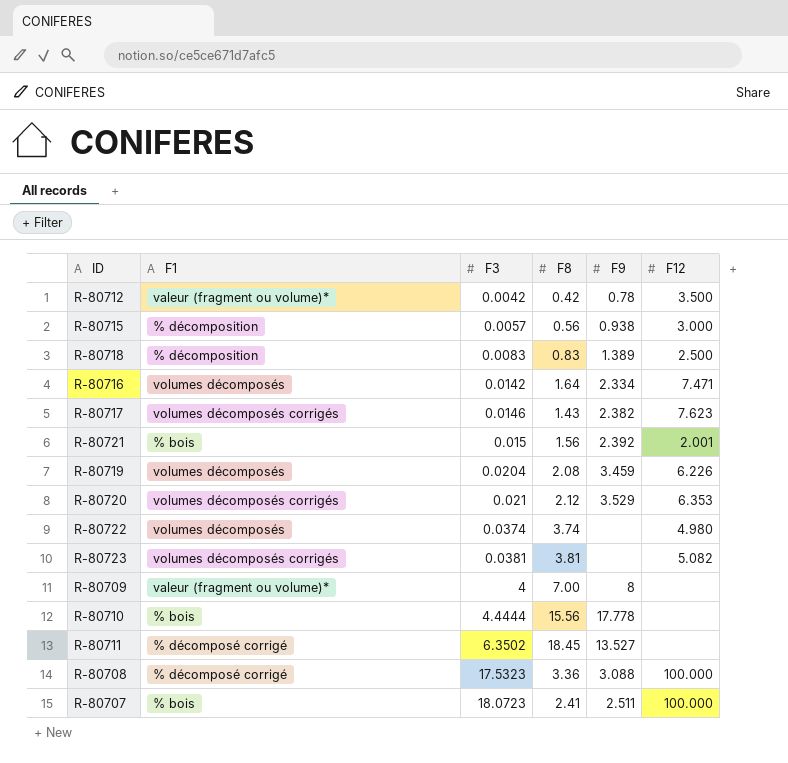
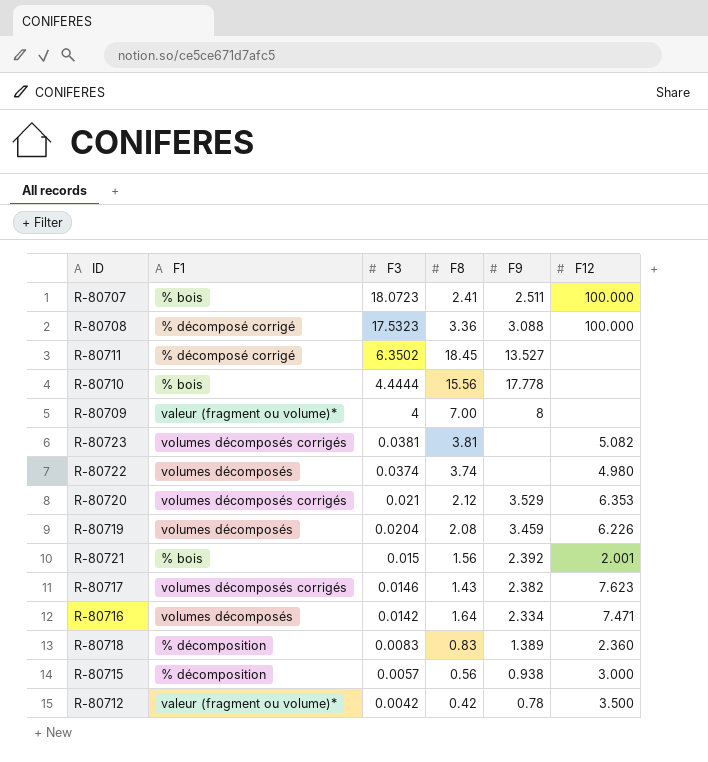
row order: F3 ascending -> F3 descending
R-80718 | F12: 2.500 -> 2.360

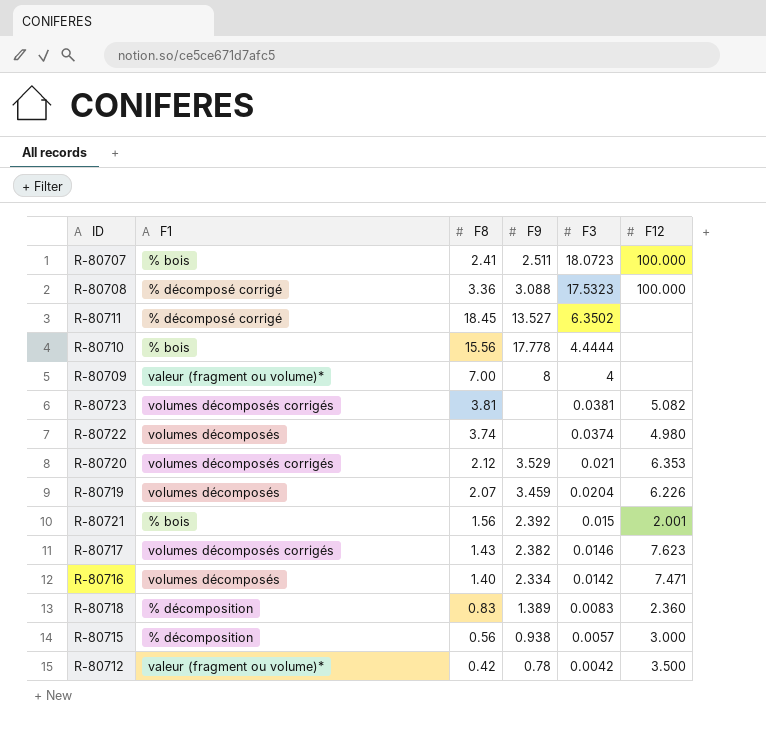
column F3 | position: 3 -> 5
R-80719 | F8: 2.08 -> 2.07
R-80716 | F8: 1.64 -> 1.40

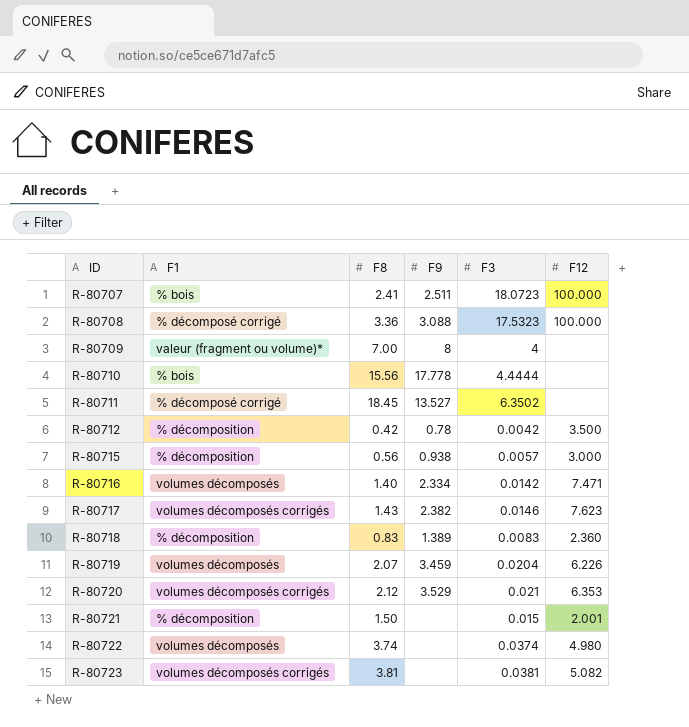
row order: F3 descending -> ID ascending
R-80712 | F1: valeur (fragment ou volume)* -> % décomposition
R-80721 | F1: % bois -> % décomposition
R-80721 | F8: 1.56 -> 1.50
R-80721 | F9: 2.392 -> none

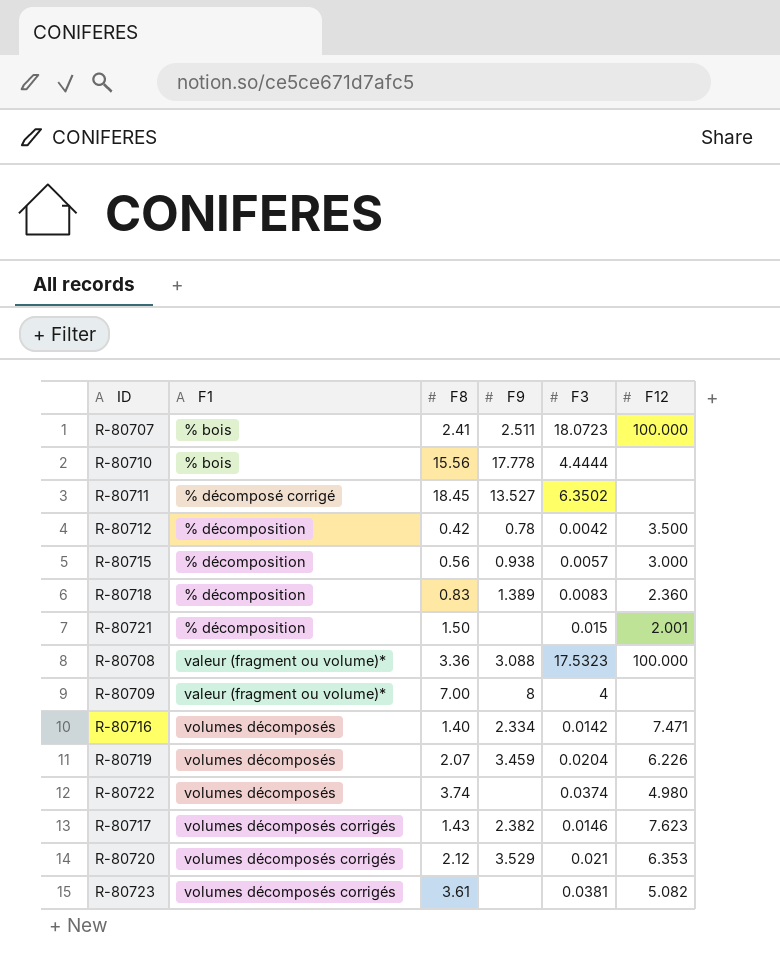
row order: ID ascending -> F1 ascending
R-80708 | F1: % décomposé corrigé -> valeur (fragment ou volume)*
R-80723 | F8: 3.81 -> 3.61

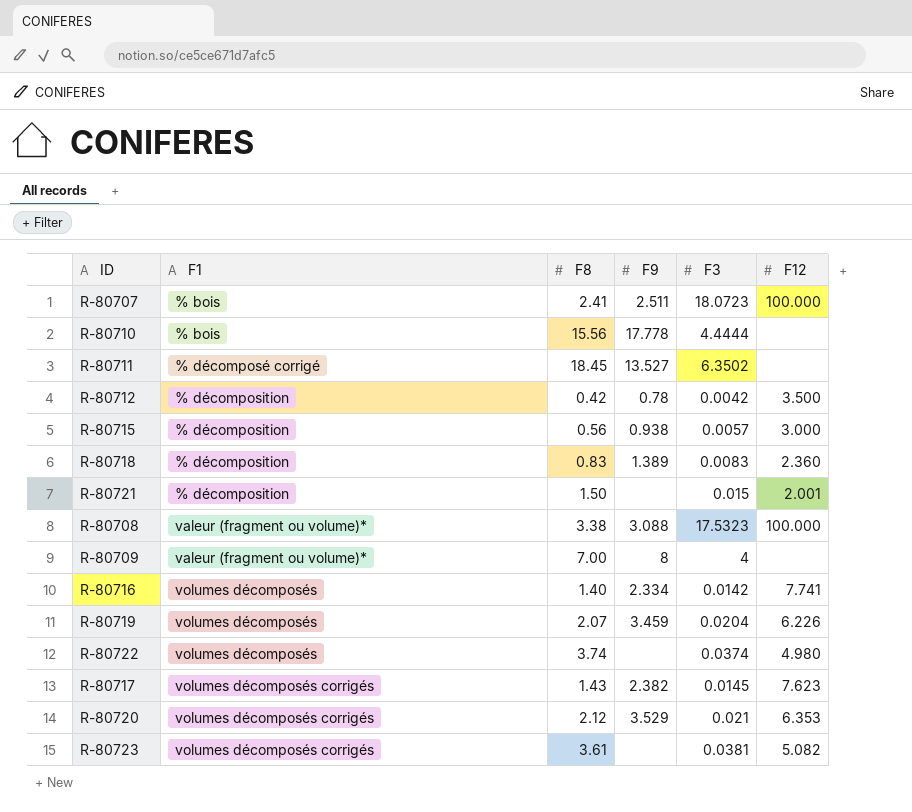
R-80708 | F8: 3.36 -> 3.38
R-80716 | F12: 7.471 -> 7.741
R-80717 | F3: 0.0146 -> 0.0145

